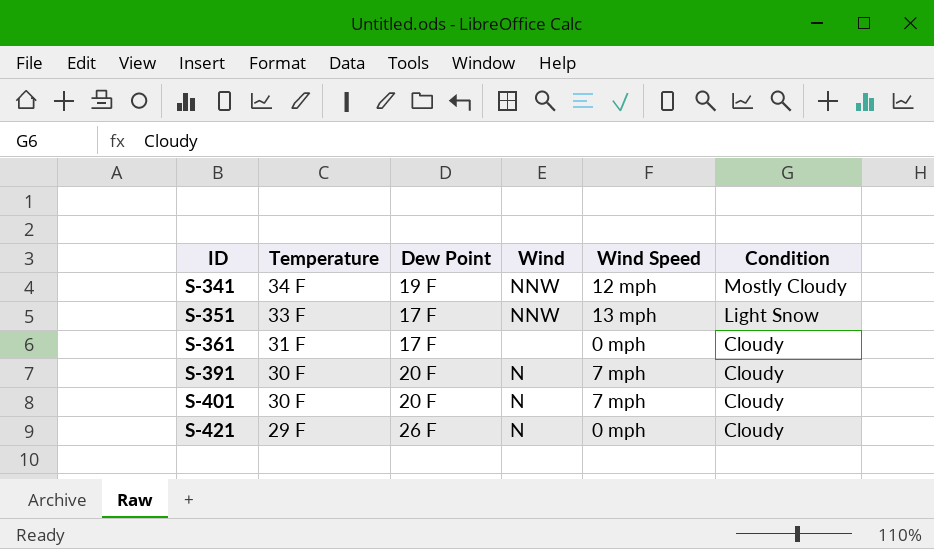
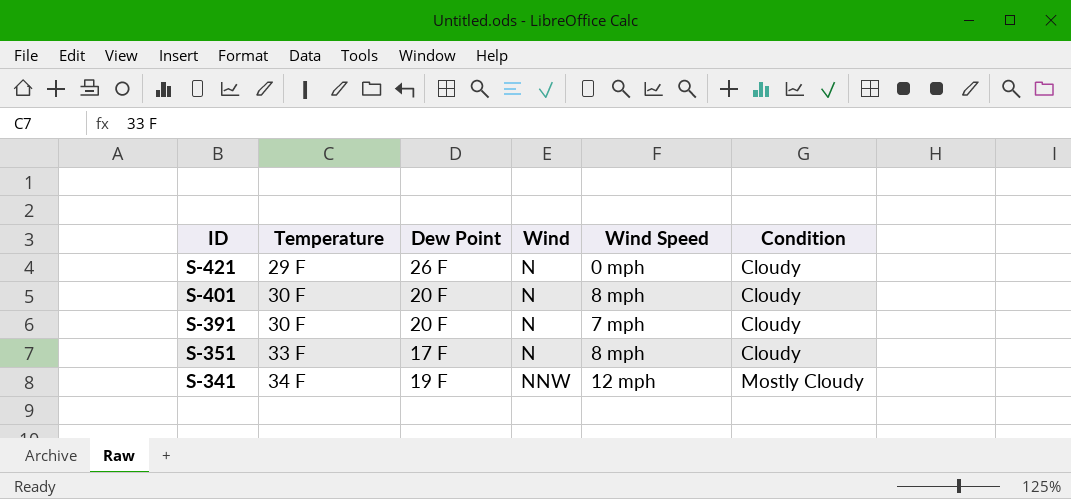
row order: ID ascending -> ID descending
row S-361: 31 F | 17 F | none | 0 mph | Cloudy -> none
S-401 | Wind Speed: 7 mph -> 8 mph
S-351 | Wind: NNW -> N
S-351 | Wind Speed: 13 mph -> 8 mph
S-351 | Condition: Light Snow -> Cloudy

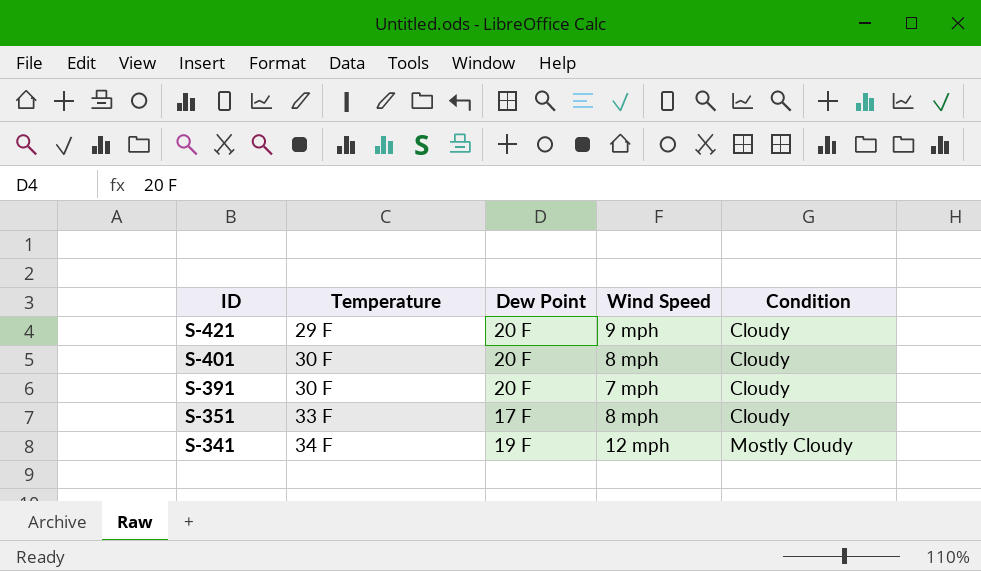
column Wind | position: 4 -> none
S-421 | Dew Point: 26 F -> 20 F
S-421 | Wind Speed: 0 mph -> 9 mph

